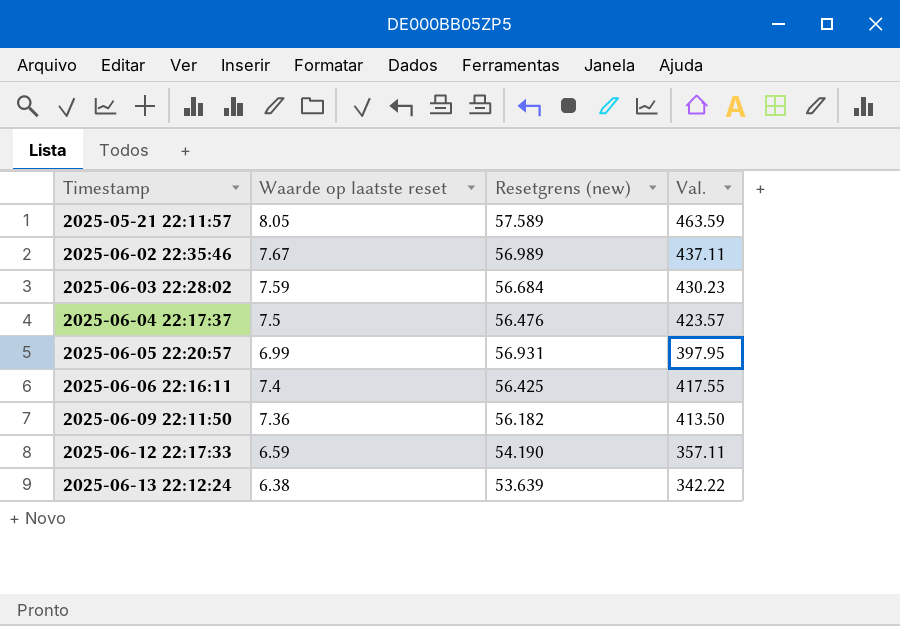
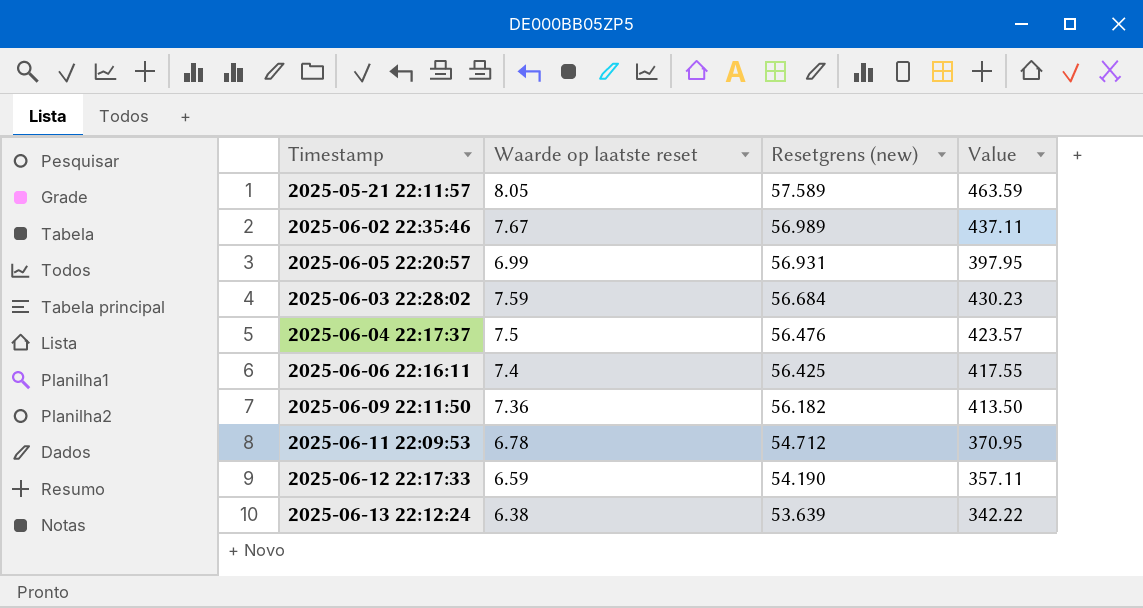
row order: Timestamp ascending -> Resetgrens (new) descending
column name: Val. -> Value
row 2025-06-11 22:09:53: none -> 6.78 | 54.712 | 370.95

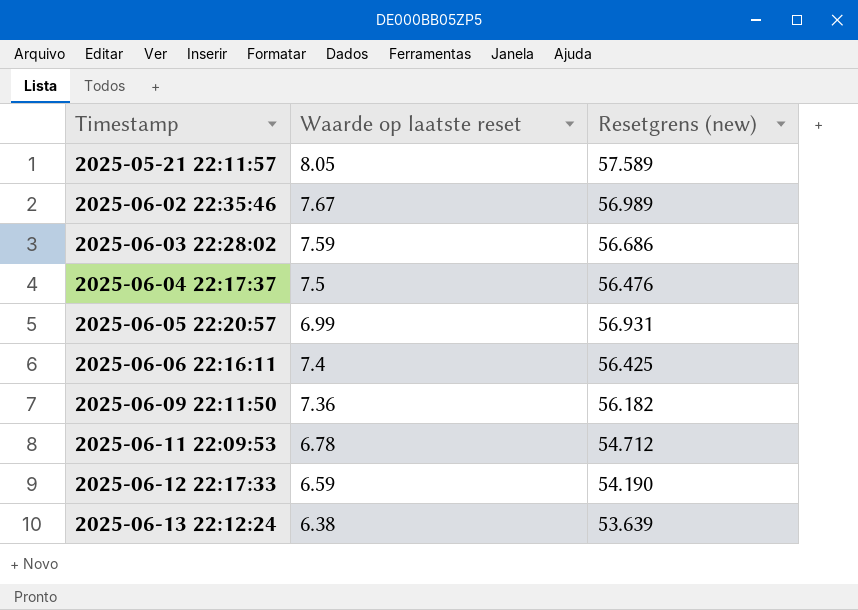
row order: Resetgrens (new) descending -> Timestamp ascending
column Value | formula: [Waarde op laatste reset] * [Resetgrens (new)] -> none
2025-06-03 22:28:02 | Resetgrens (new): 56.684 -> 56.686

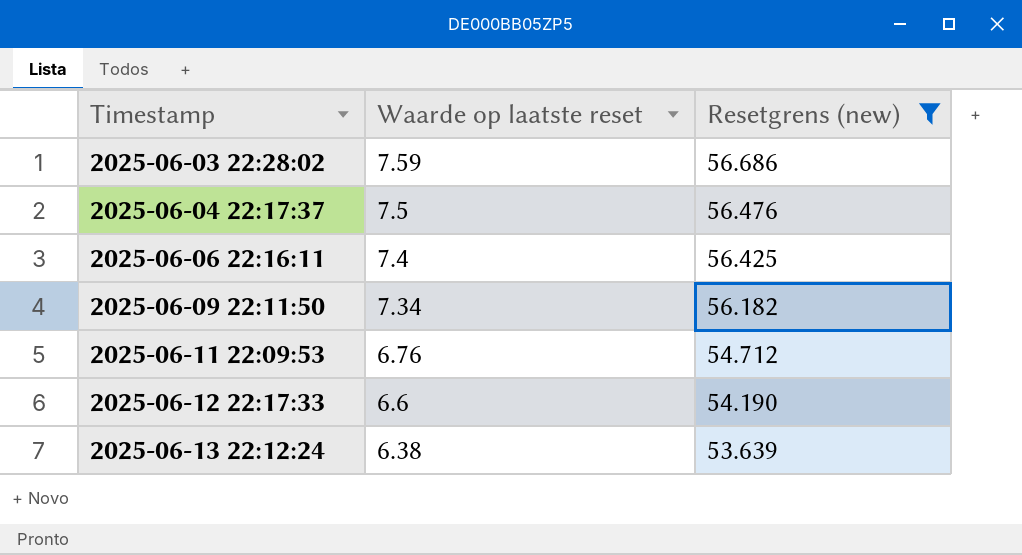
filter: none -> Resetgrens (new) <= 56.686
2025-06-09 22:11:50 | Waarde op laatste reset: 7.36 -> 7.34
2025-06-11 22:09:53 | Waarde op laatste reset: 6.78 -> 6.76
2025-06-12 22:17:33 | Waarde op laatste reset: 6.59 -> 6.6

